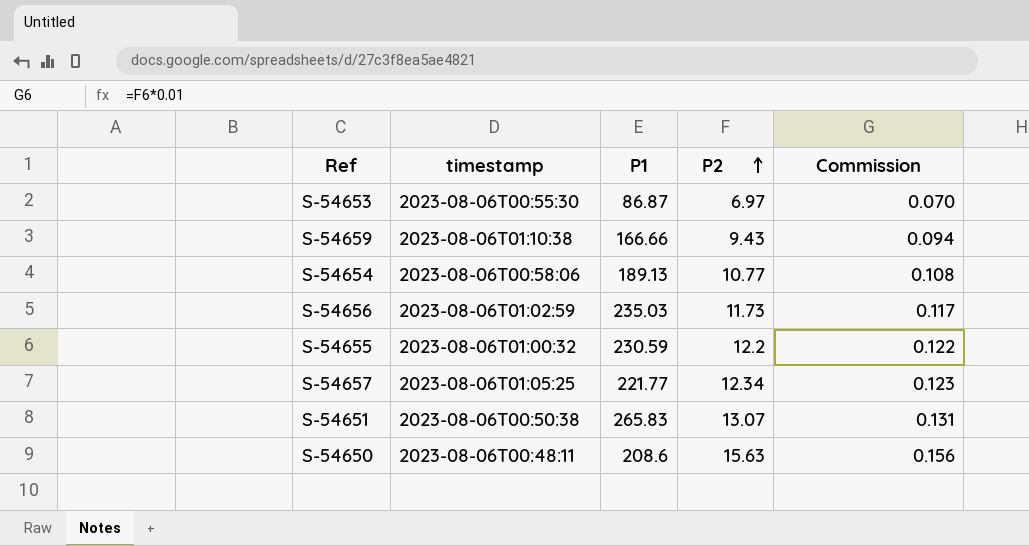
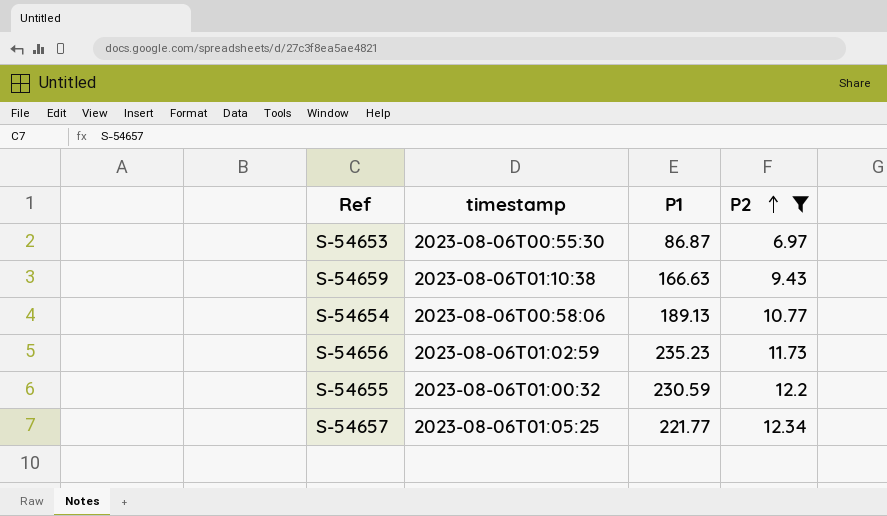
filter: none -> P2 <= 12.34
column Commission | formula: [P2] * 0.01 -> none
S-54659 | P1: 166.66 -> 166.63
S-54656 | P1: 235.03 -> 235.23

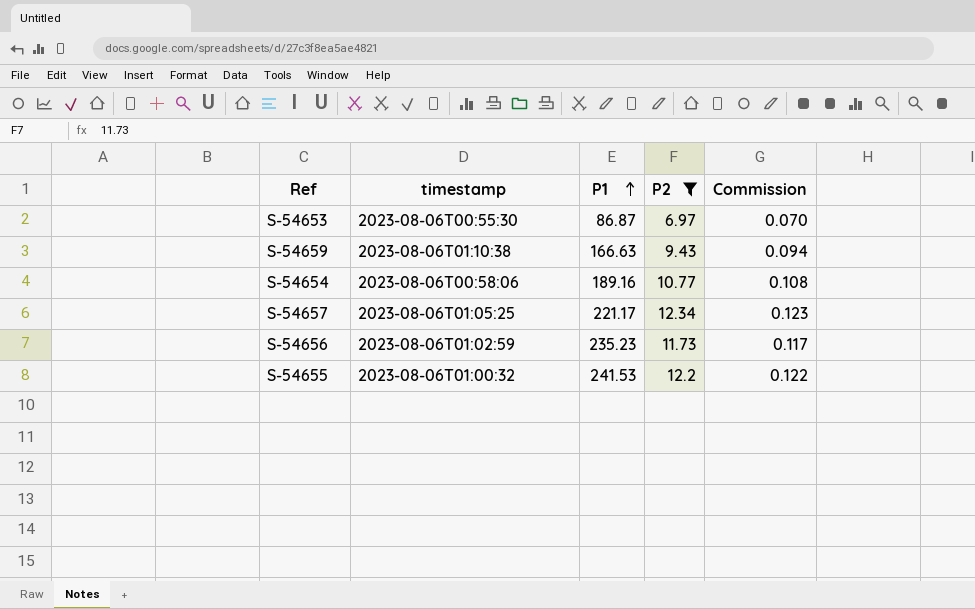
row order: P2 ascending -> P1 ascending
column Commission | formula: none -> [P2] * 0.01
S-54654 | P1: 189.13 -> 189.16
S-54657 | P1: 221.77 -> 221.17
S-54655 | P1: 230.59 -> 241.53

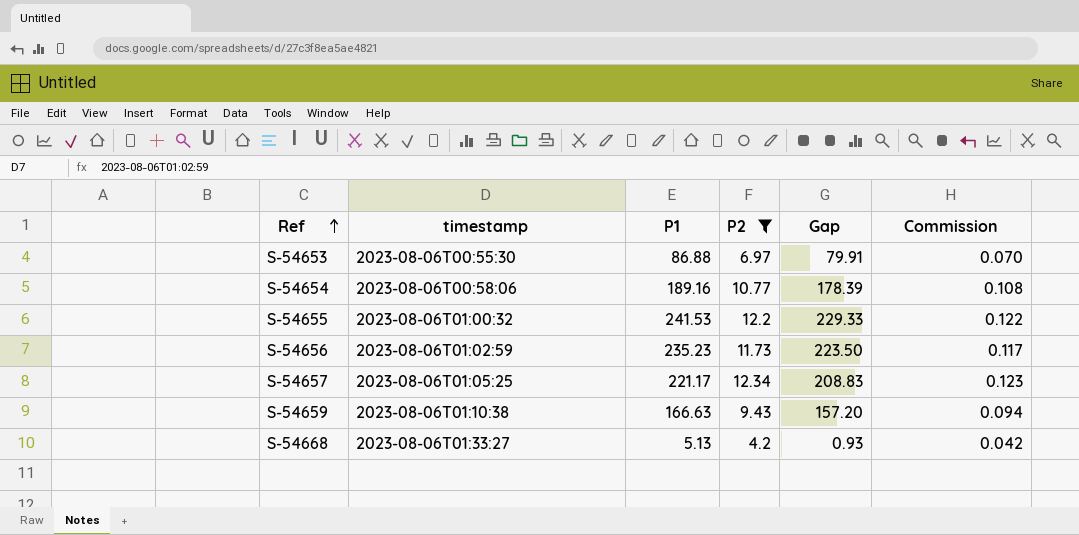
row order: P1 ascending -> Ref ascending
column Gap | formula: none -> [P1] - [P2]
S-54653 | P1: 86.87 -> 86.88
row S-54668: none -> 2023-08-06T01:33:27 | 5.13 | 4.2 | 0.93 | 0.042

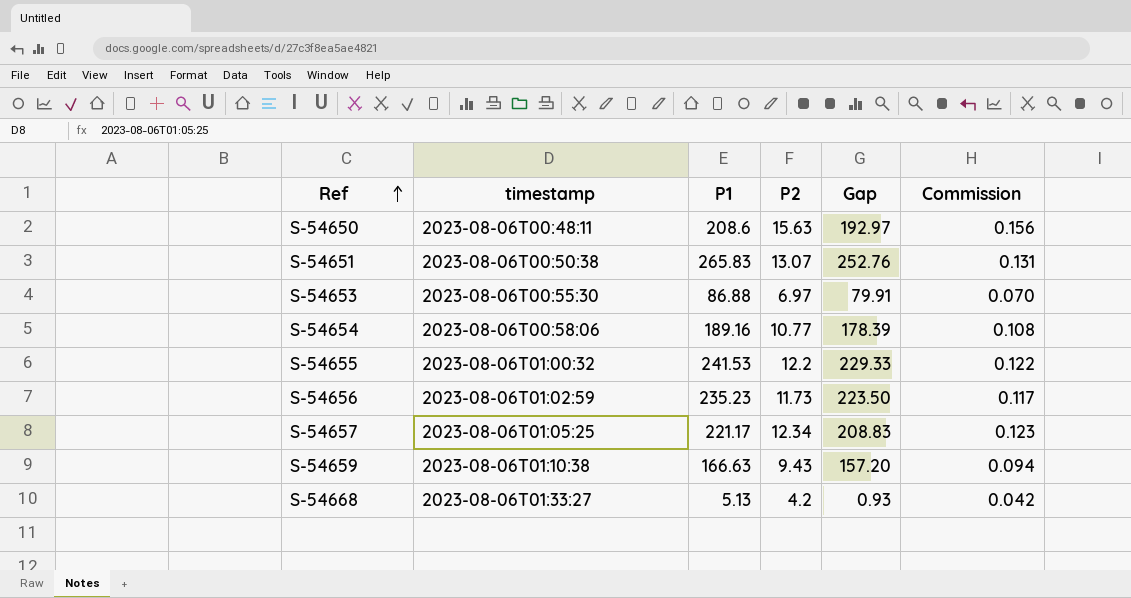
filter: P2 <= 12.34 -> none

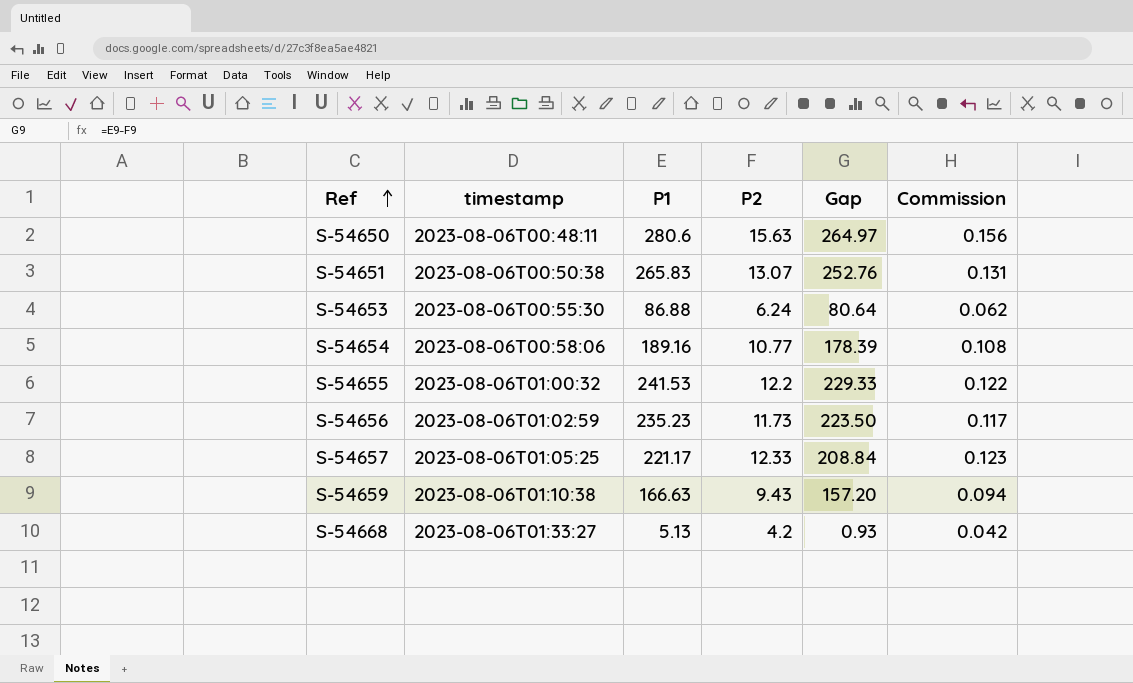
S-54650 | P1: 208.6 -> 280.6
S-54650 | Gap: 192.97 -> 264.97
S-54653 | P2: 6.97 -> 6.24
S-54653 | Gap: 79.91 -> 80.64
S-54653 | Commission: 0.070 -> 0.062
S-54657 | P2: 12.34 -> 12.33
S-54657 | Gap: 208.83 -> 208.84

